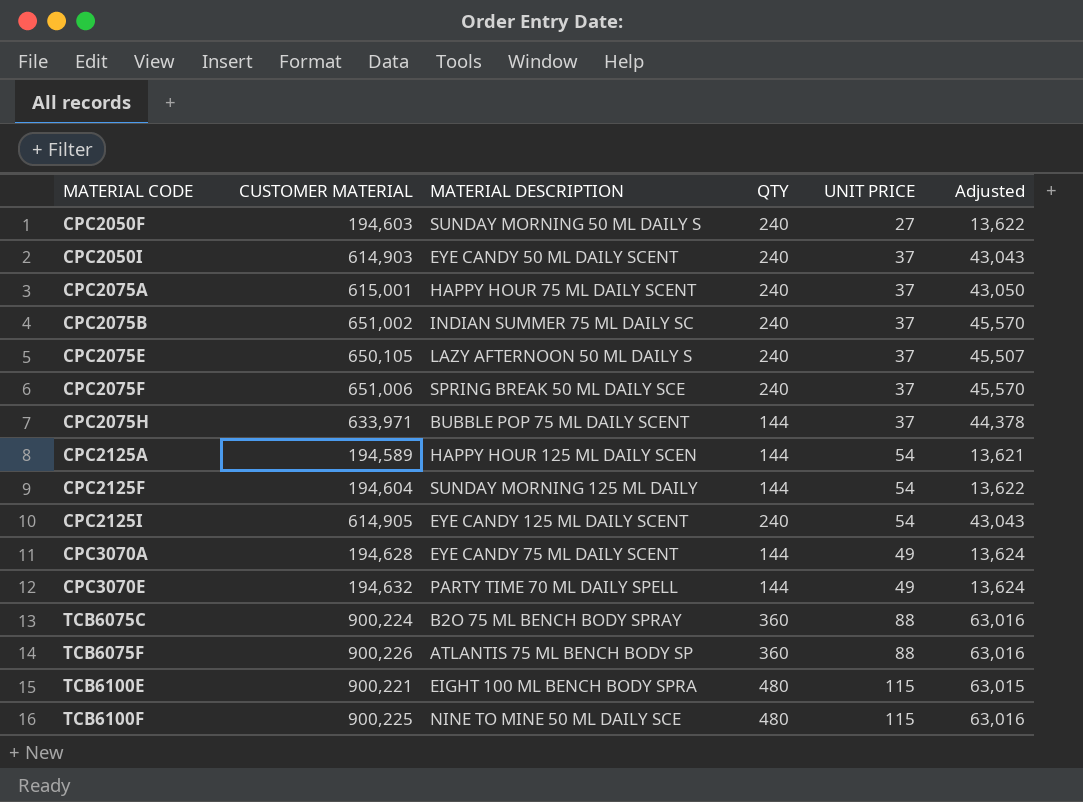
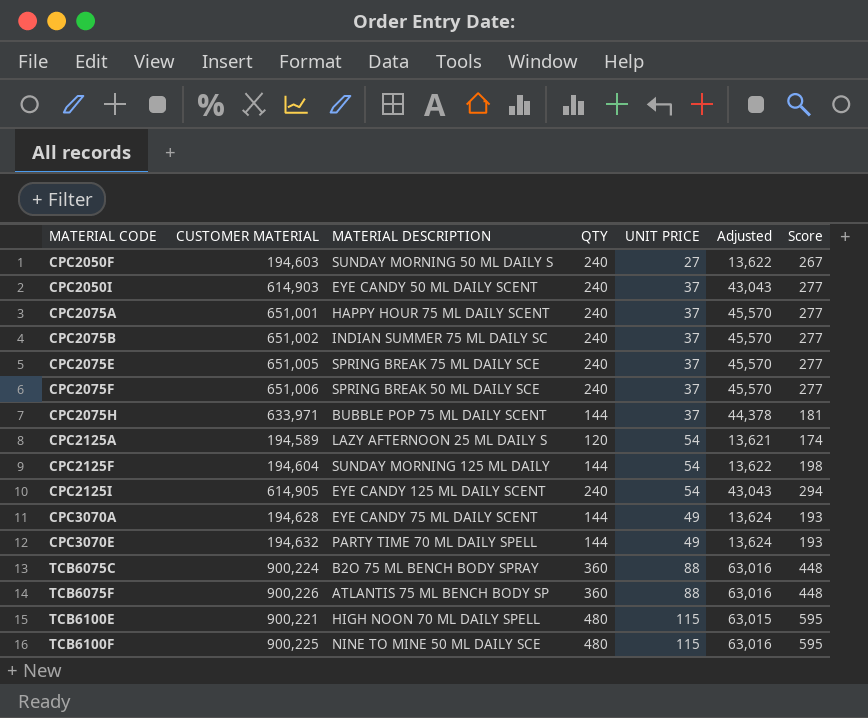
column Score | formula: none -> [QTY] + [UNIT PRICE]
CPC2075A | CUSTOMER MATERIAL: 615,001 -> 651,001
CPC2075A | Adjusted: 43,050 -> 45,570
CPC2075E | CUSTOMER MATERIAL: 650,105 -> 651,005
CPC2075E | MATERIAL DESCRIPTION: LAZY AFTERNOON 50 ML DAILY S -> SPRING BREAK 75 ML DAILY SCE
CPC2075E | Adjusted: 45,507 -> 45,570
CPC2125A | MATERIAL DESCRIPTION: HAPPY HOUR 125 ML DAILY SCEN -> LAZY AFTERNOON 25 ML DAILY S
CPC2125A | QTY: 144 -> 120
TCB6100E | MATERIAL DESCRIPTION: EIGHT 100 ML BENCH BODY SPRA -> HIGH NOON 70 ML DAILY SPELL

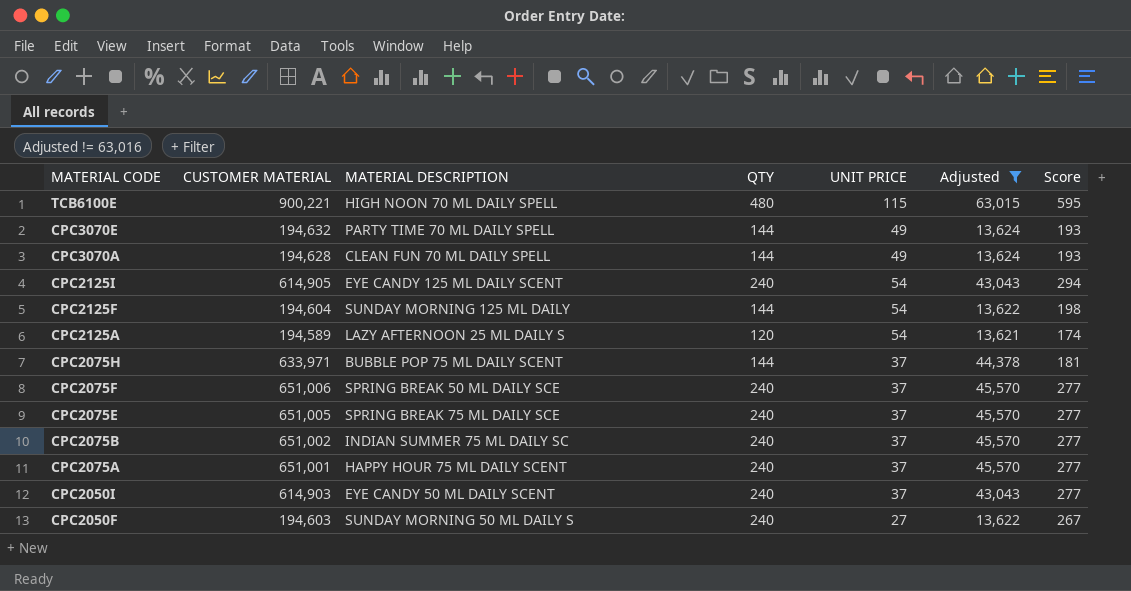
filter: none -> Adjusted != 63,016
row order: MATERIAL CODE ascending -> MATERIAL CODE descending
CPC3070A | MATERIAL DESCRIPTION: EYE CANDY 75 ML DAILY SCENT -> CLEAN FUN 70 ML DAILY SPELL

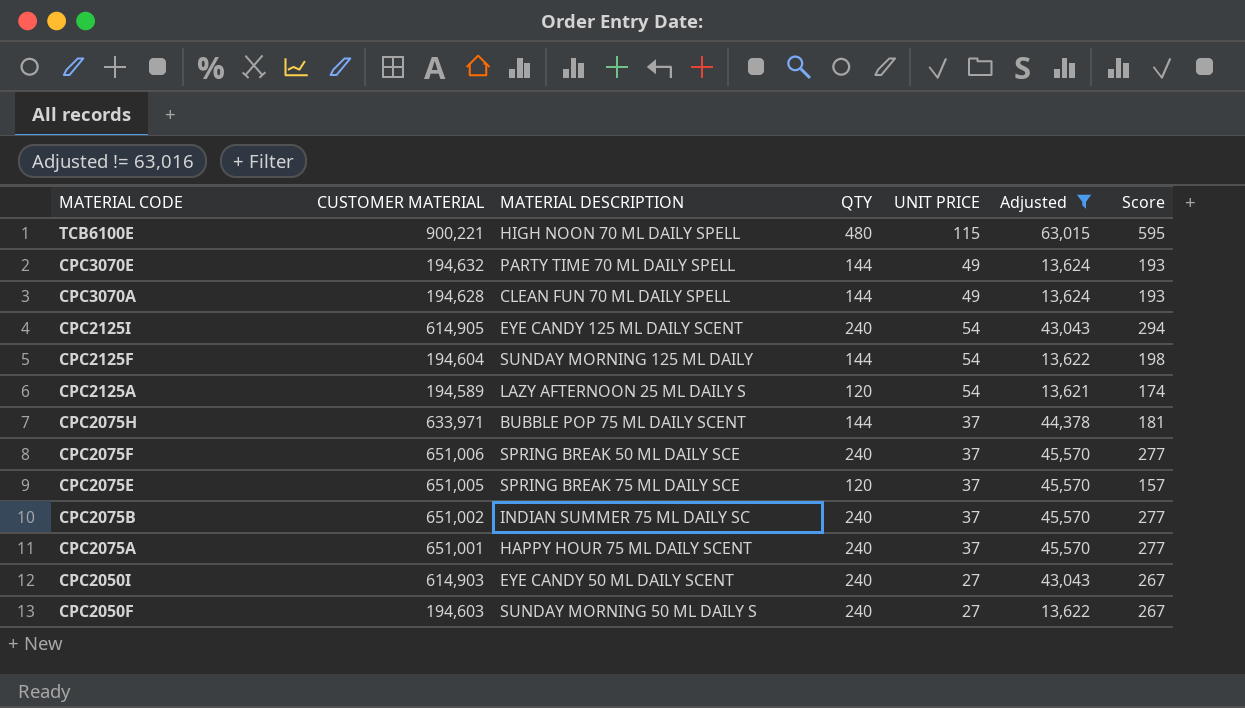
CPC2075E | QTY: 240 -> 120
CPC2075E | Score: 277 -> 157
CPC2050I | UNIT PRICE: 37 -> 27
CPC2050I | Score: 277 -> 267

